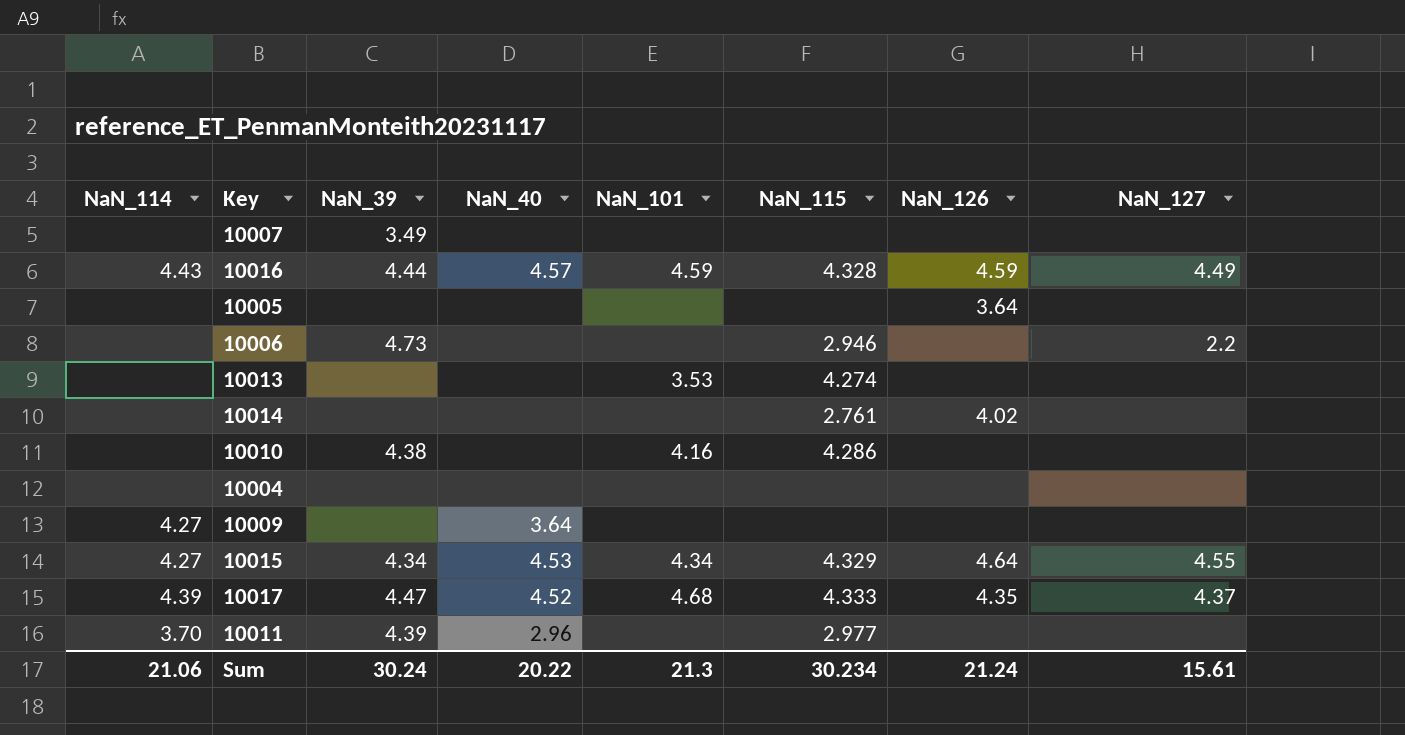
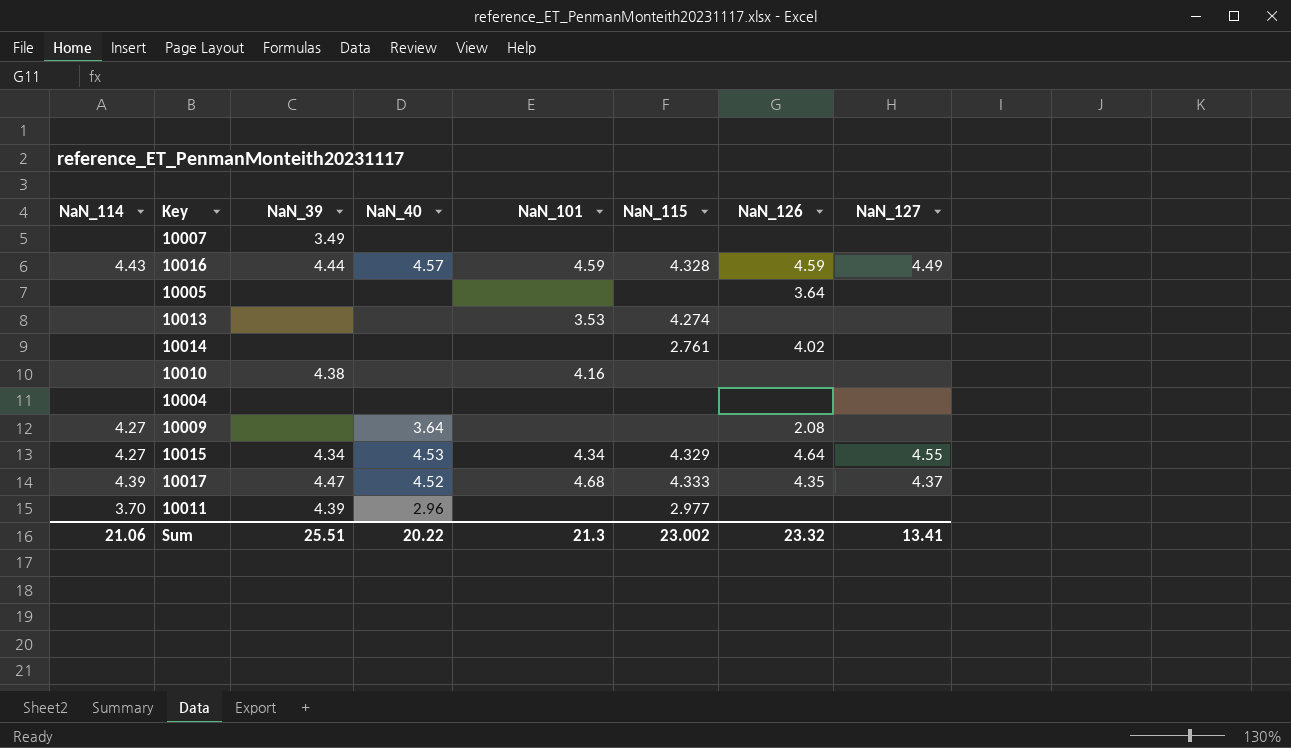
row 10006: none | 4.73 | none | none | 2.946 | none | 2.2 -> none
10010 | NaN_115: 4.286 -> none
10009 | NaN_126: none -> 2.08
Sum | NaN_39: 30.24 -> 25.51
Sum | NaN_115: 30.234 -> 23.002
Sum | NaN_126: 21.24 -> 23.32
Sum | NaN_127: 15.61 -> 13.41

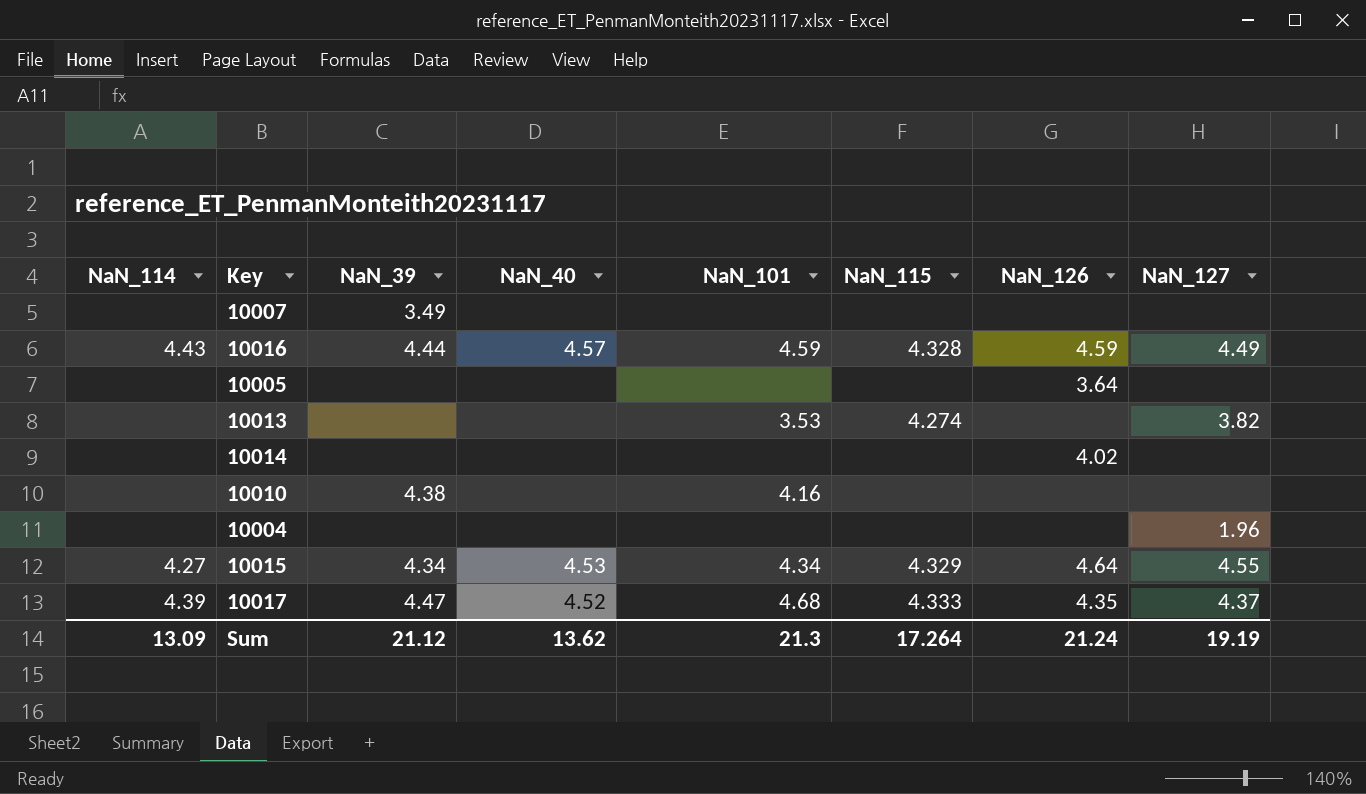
row 10009: 4.27 | none | 3.64 | none | none | 2.08 | none -> none
row 10011: 3.70 | 4.39 | 2.96 | none | 2.977 | none | none -> none
10013 | NaN_127: none -> 3.82
10014 | NaN_115: 2.761 -> none
10004 | NaN_127: none -> 1.96
Sum | NaN_114: 21.06 -> 13.09
Sum | NaN_39: 25.51 -> 21.12
Sum | NaN_40: 20.22 -> 13.62
Sum | NaN_115: 23.002 -> 17.264
Sum | NaN_126: 23.32 -> 21.24
Sum | NaN_127: 13.41 -> 19.19

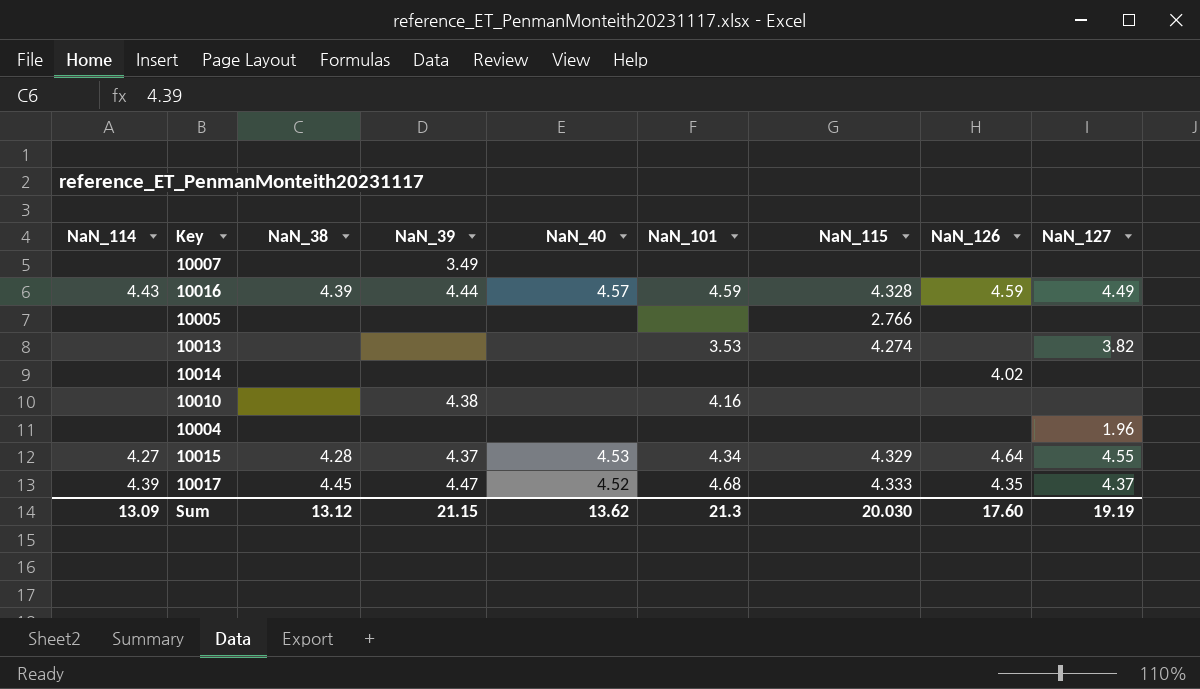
column NaN_38 | position: none -> 3
10005 | NaN_115: none -> 2.766
10005 | NaN_126: 3.64 -> none
10015 | NaN_39: 4.34 -> 4.37
Sum | NaN_39: 21.12 -> 21.15
Sum | NaN_115: 17.264 -> 20.030
Sum | NaN_126: 21.24 -> 17.60

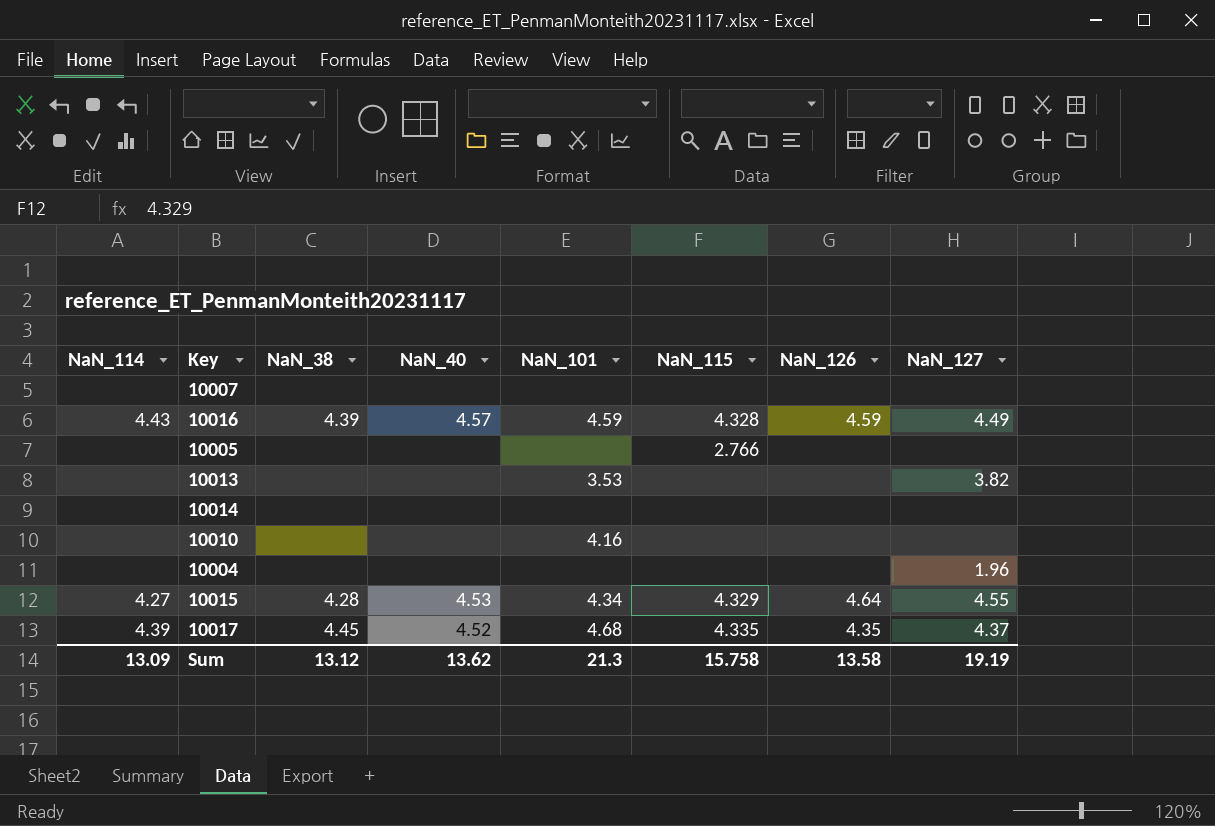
column NaN_39 | position: 4 -> none
10013 | NaN_115: 4.274 -> none
10014 | NaN_126: 4.02 -> none
10017 | NaN_115: 4.333 -> 4.335
Sum | NaN_115: 20.030 -> 15.758
Sum | NaN_126: 17.60 -> 13.58

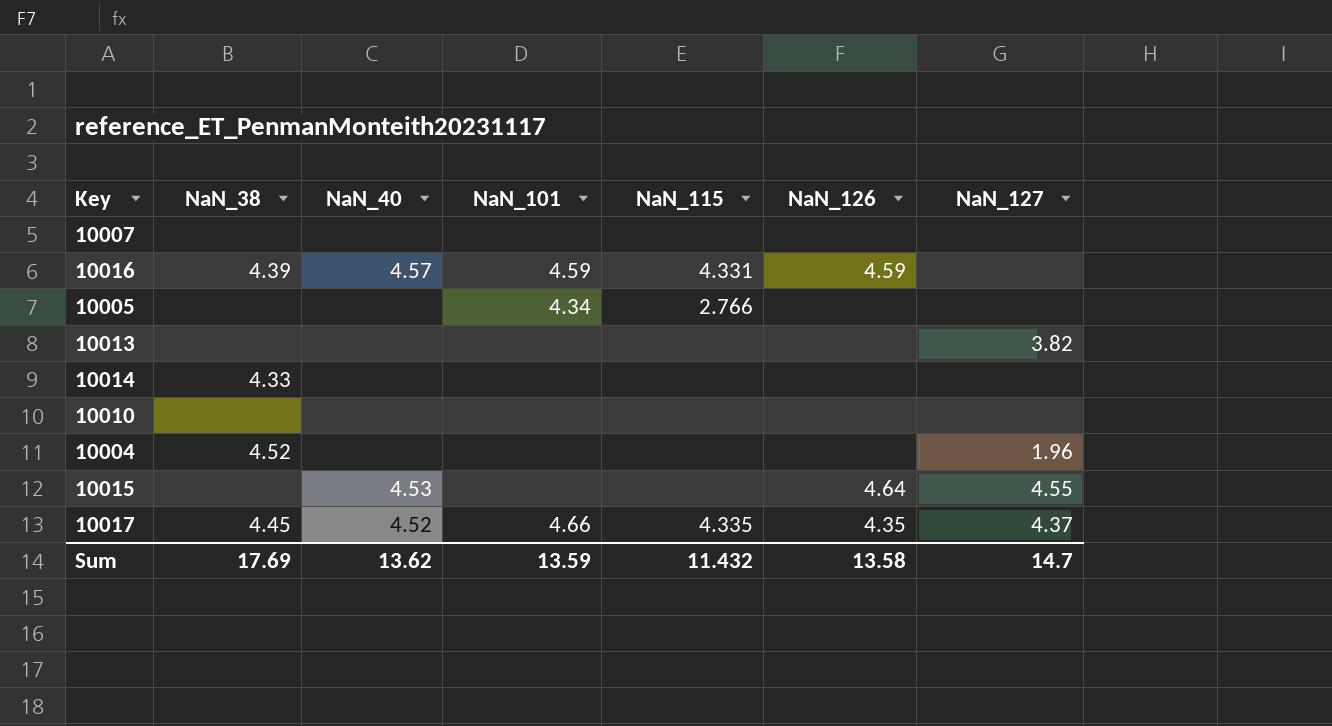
column NaN_114 | position: 1 -> none
10016 | NaN_115: 4.328 -> 4.331
10016 | NaN_127: 4.49 -> none
10005 | NaN_101: none -> 4.34
10013 | NaN_101: 3.53 -> none
10014 | NaN_38: none -> 4.33
10010 | NaN_101: 4.16 -> none
10004 | NaN_38: none -> 4.52
10015 | NaN_38: 4.28 -> none
10015 | NaN_101: 4.34 -> none
10015 | NaN_115: 4.329 -> none
10017 | NaN_101: 4.68 -> 4.66
Sum | NaN_38: 13.12 -> 17.69
Sum | NaN_101: 21.3 -> 13.59
Sum | NaN_115: 15.758 -> 11.432
Sum | NaN_127: 19.19 -> 14.7

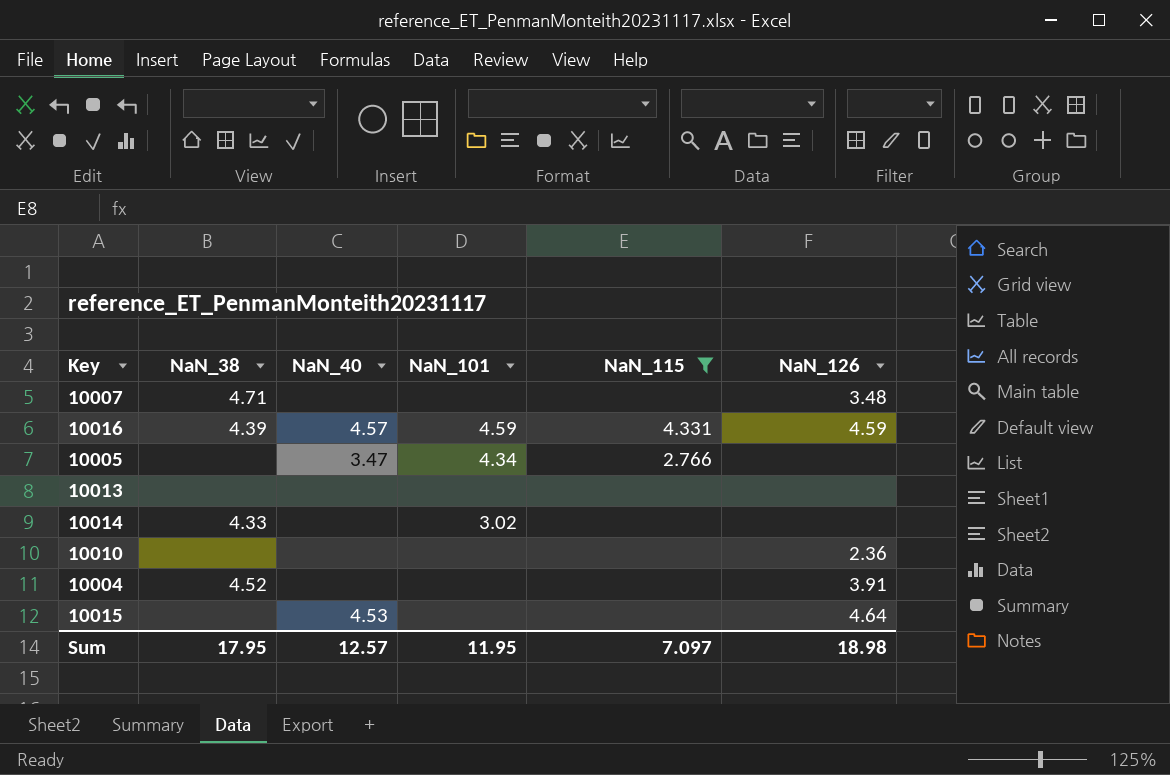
filter: none -> NaN_115 != 4.335
column NaN_127 | position: 7 -> none
10007 | NaN_38: none -> 4.71
10007 | NaN_126: none -> 3.48
10005 | NaN_40: none -> 3.47
10014 | NaN_101: none -> 3.02
10010 | NaN_126: none -> 2.36
10004 | NaN_126: none -> 3.91
Sum | NaN_38: 17.69 -> 17.95
Sum | NaN_40: 13.62 -> 12.57
Sum | NaN_101: 13.59 -> 11.95
Sum | NaN_115: 11.432 -> 7.097
Sum | NaN_126: 13.58 -> 18.98

